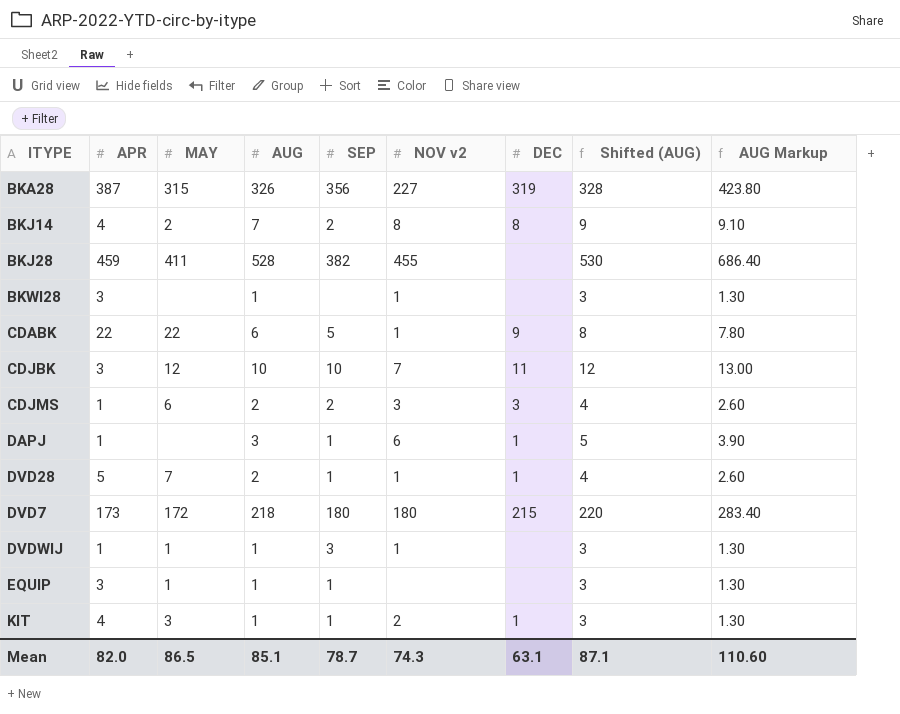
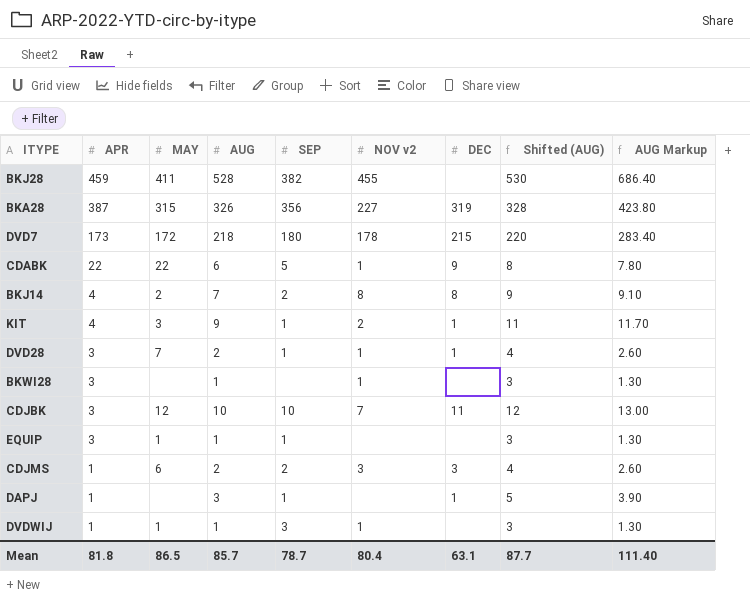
row order: none -> APR descending
DVD7 | NOV v2: 180 -> 178
KIT | AUG: 1 -> 9
KIT | Shifted (AUG): 3 -> 11
KIT | AUG Markup: 1.30 -> 11.70
DVD28 | APR: 5 -> 3
DAPJ | NOV v2: 6 -> none
Mean | APR: 82.0 -> 81.8
Mean | AUG: 85.1 -> 85.7
Mean | NOV v2: 74.3 -> 80.4
Mean | Shifted (AUG): 87.1 -> 87.7
Mean | AUG Markup: 110.60 -> 111.40

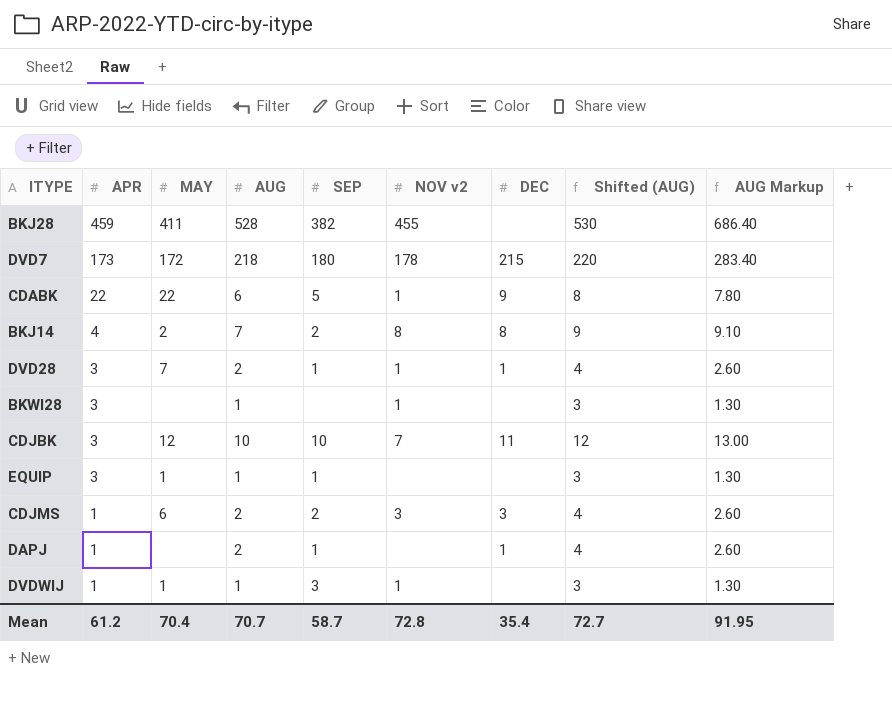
row BKA28: 387 | 315 | 326 | 356 | 227 | 319 | 328 | 423.80 -> none
row KIT: 4 | 3 | 9 | 1 | 2 | 1 | 11 | 11.70 -> none
DAPJ | AUG: 3 -> 2
DAPJ | Shifted (AUG): 5 -> 4
DAPJ | AUG Markup: 3.90 -> 2.60
Mean | APR: 81.8 -> 61.2
Mean | MAY: 86.5 -> 70.4
Mean | AUG: 85.7 -> 70.7
Mean | SEP: 78.7 -> 58.7
Mean | NOV v2: 80.4 -> 72.8
Mean | DEC: 63.1 -> 35.4
Mean | Shifted (AUG): 87.7 -> 72.7
Mean | AUG Markup: 111.40 -> 91.95

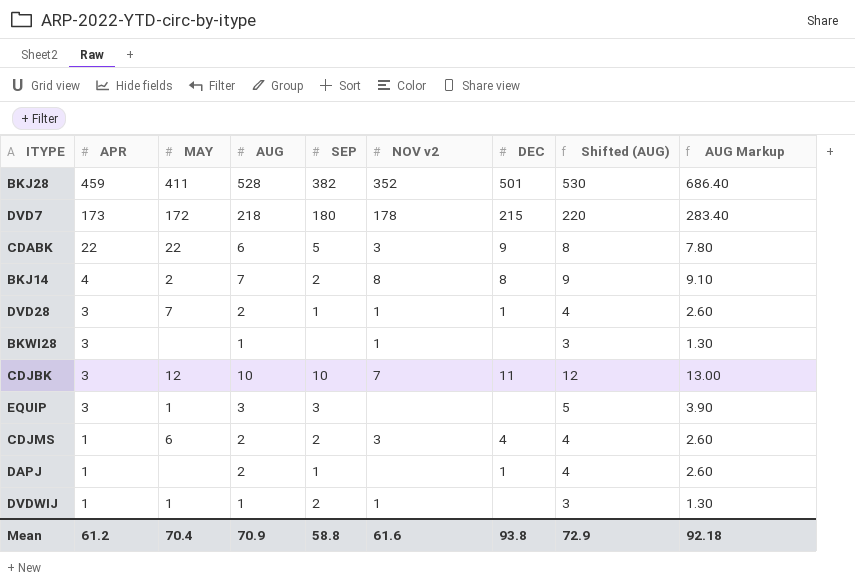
BKJ28 | NOV v2: 455 -> 352
BKJ28 | DEC: none -> 501
CDABK | NOV v2: 1 -> 3
EQUIP | AUG: 1 -> 3
EQUIP | SEP: 1 -> 3
EQUIP | Shifted (AUG): 3 -> 5
EQUIP | AUG Markup: 1.30 -> 3.90
CDJMS | DEC: 3 -> 4
DVDWIJ | SEP: 3 -> 2
Mean | AUG: 70.7 -> 70.9
Mean | SEP: 58.7 -> 58.8
Mean | NOV v2: 72.8 -> 61.6
Mean | DEC: 35.4 -> 93.8
Mean | Shifted (AUG): 72.7 -> 72.9
Mean | AUG Markup: 91.95 -> 92.18

